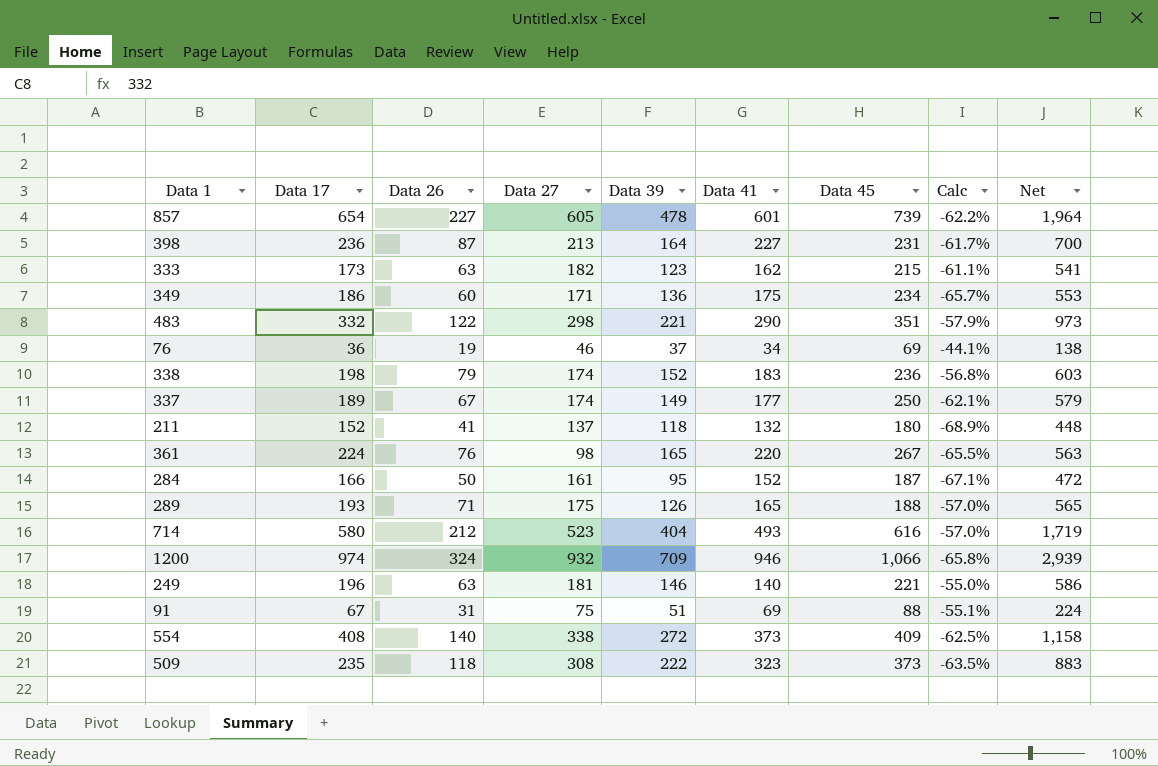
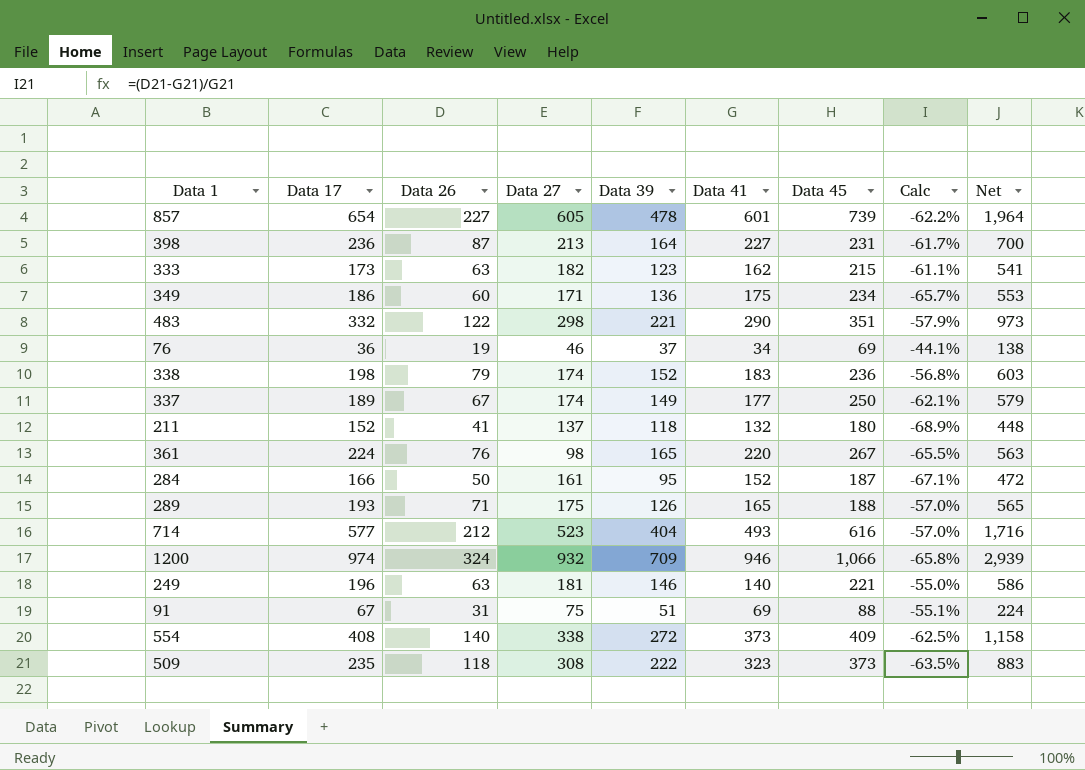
714 | Data 17: 580 -> 577
714 | Net: 1,719 -> 1,716

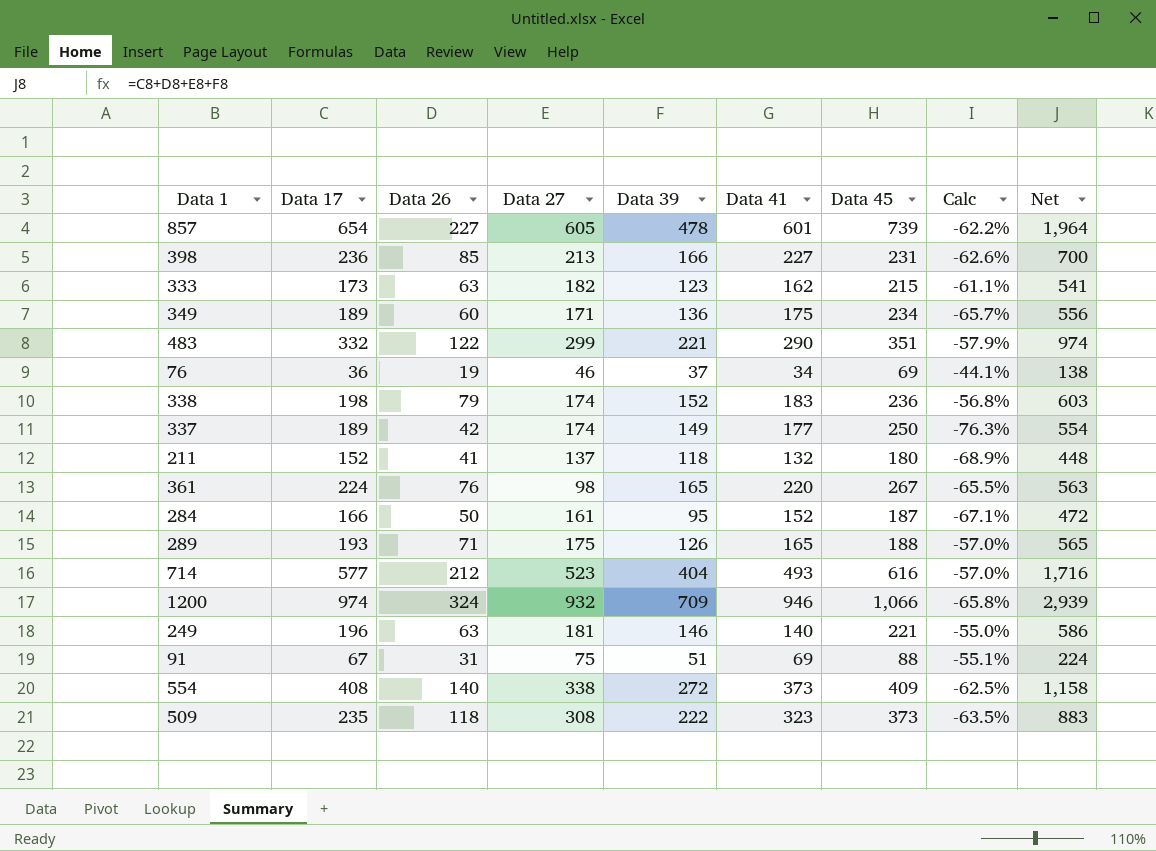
398 | Data 26: 87 -> 85
398 | Data 39: 164 -> 166
398 | Calc: -61.7% -> -62.6%
349 | Data 17: 186 -> 189
349 | Net: 553 -> 556
483 | Data 27: 298 -> 299
483 | Net: 973 -> 974
337 | Data 26: 67 -> 42
337 | Calc: -62.1% -> -76.3%
337 | Net: 579 -> 554

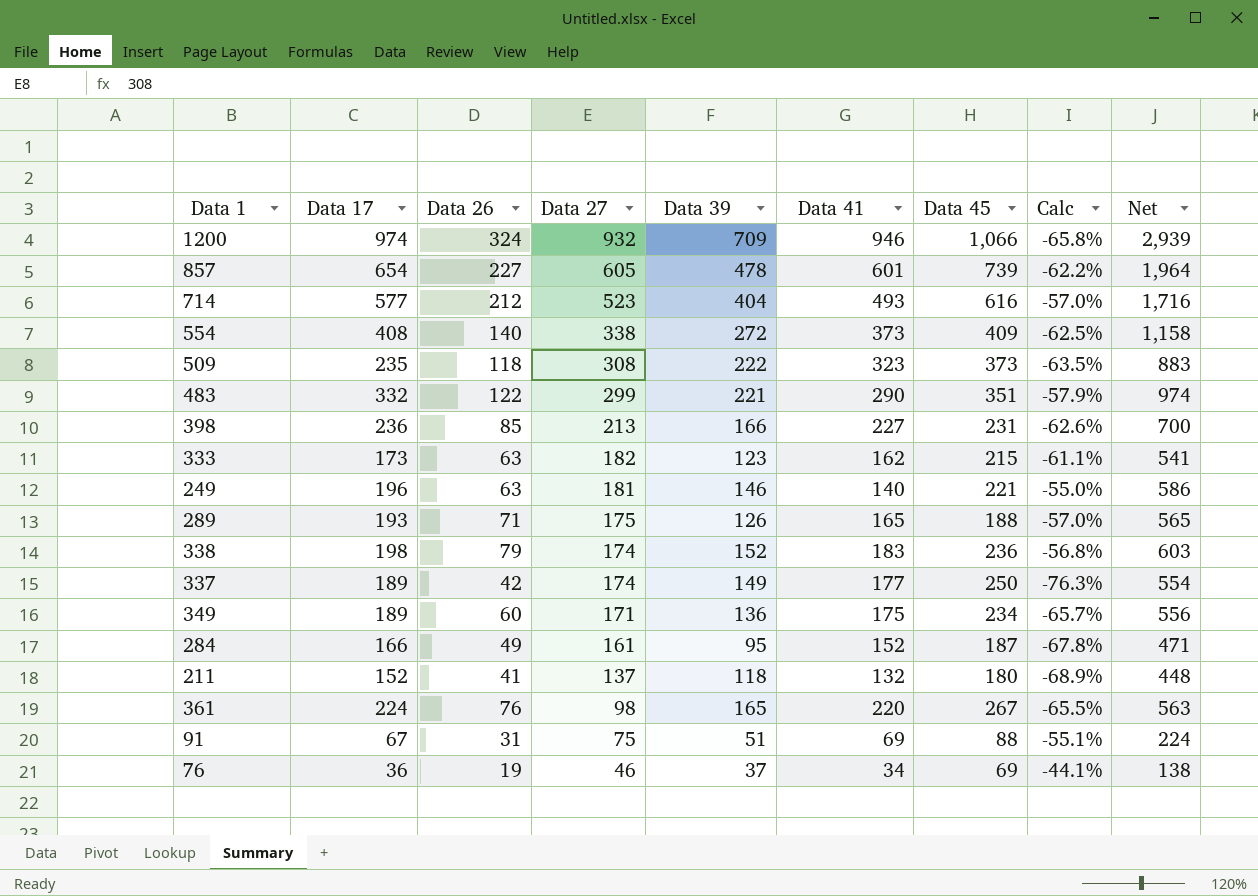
row order: none -> Data 27 descending
284 | Data 26: 50 -> 49
284 | Calc: -67.1% -> -67.8%
284 | Net: 472 -> 471

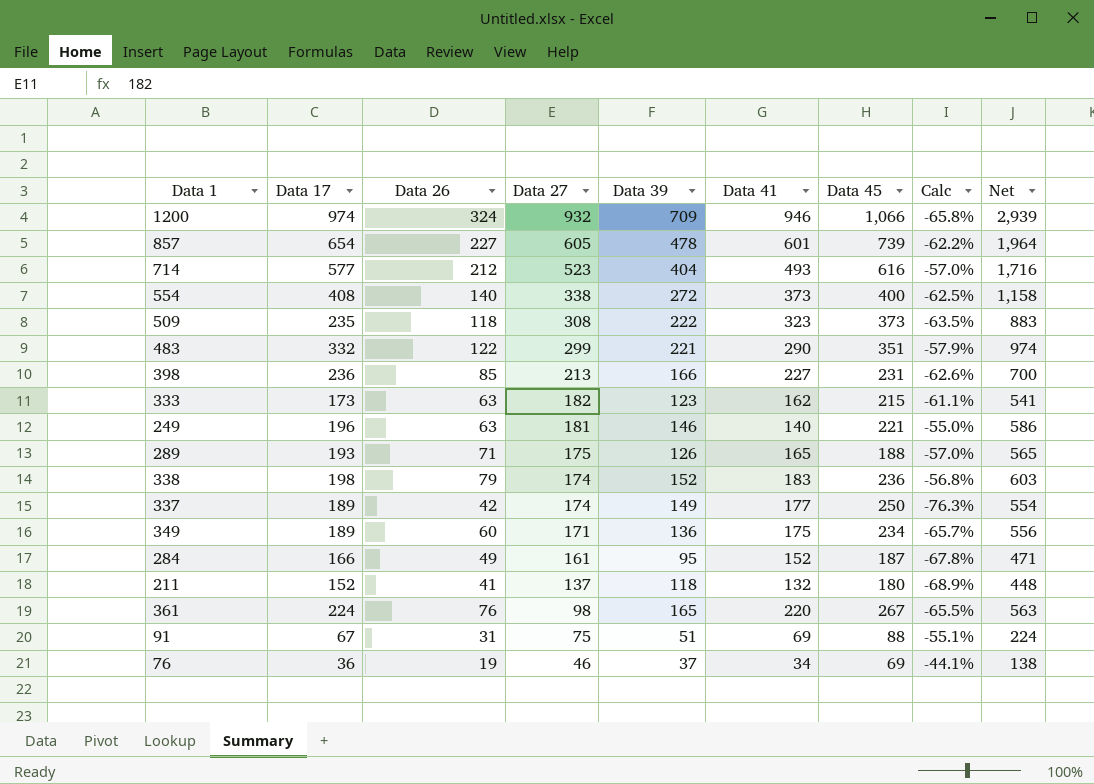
554 | Data 45: 409 -> 400

